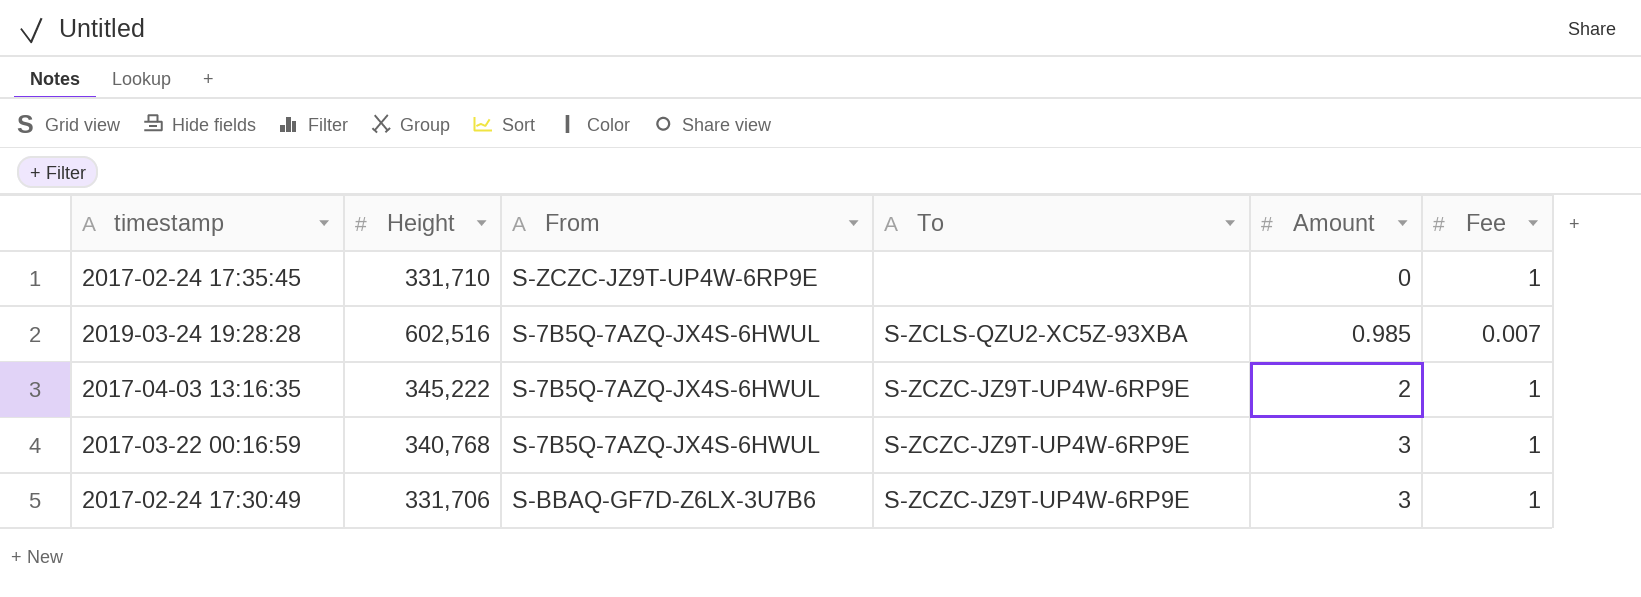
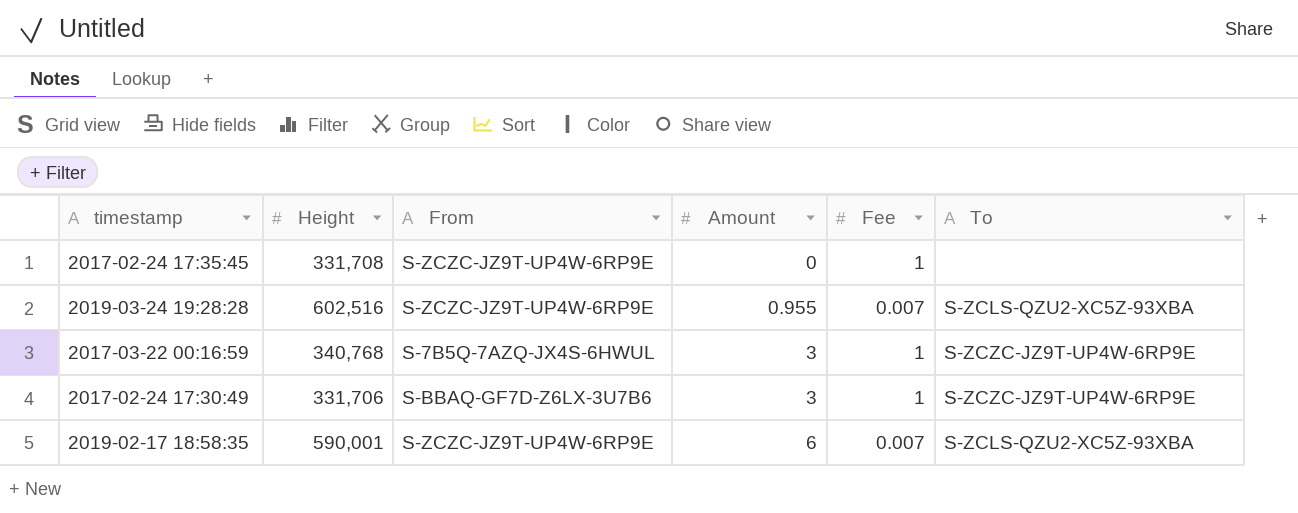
column To | position: 4 -> 6
row 2017-04-03 13:16:35: 345,222 | S-7B5Q-7AZQ-JX4S-6HWUL | S-ZCZC-JZ9T-UP4W-6RP9E | 2 | 1 -> none
2017-02-24 17:35:45 | Height: 331,710 -> 331,708
2019-03-24 19:28:28 | From: S-7B5Q-7AZQ-JX4S-6HWUL -> S-ZCZC-JZ9T-UP4W-6RP9E
2019-03-24 19:28:28 | Amount: 0.985 -> 0.955
row 2019-02-17 18:58:35: none -> 590,001 | S-ZCZC-JZ9T-UP4W-6RP9E | 6 | 0.007 | S-ZCLS-QZU2-XC5Z-93XBA

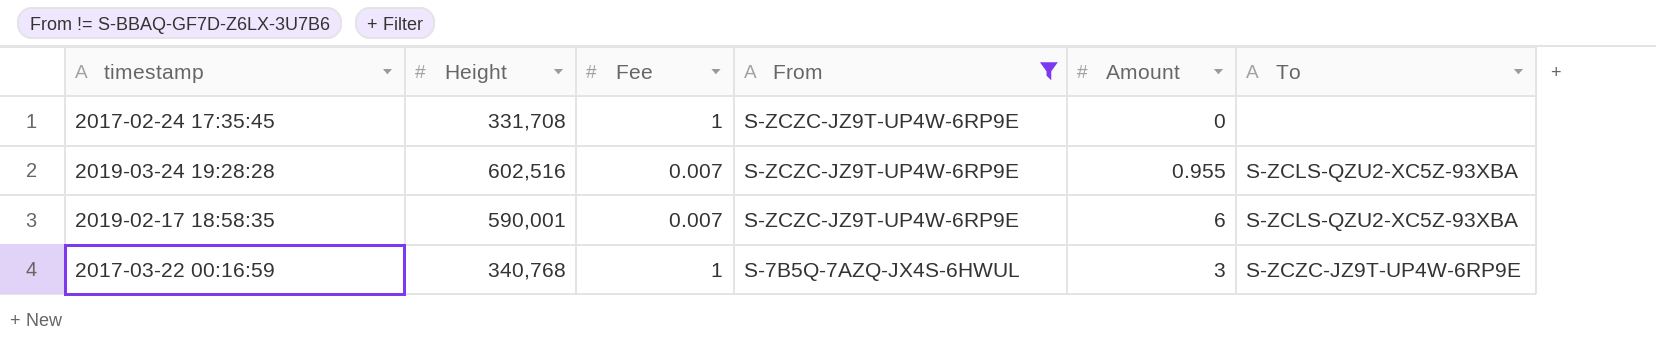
filter: none -> From != S-BBAQ-GF7D-Z6LX-3U7B6
row order: Amount ascending -> From descending
column Fee | position: 5 -> 3

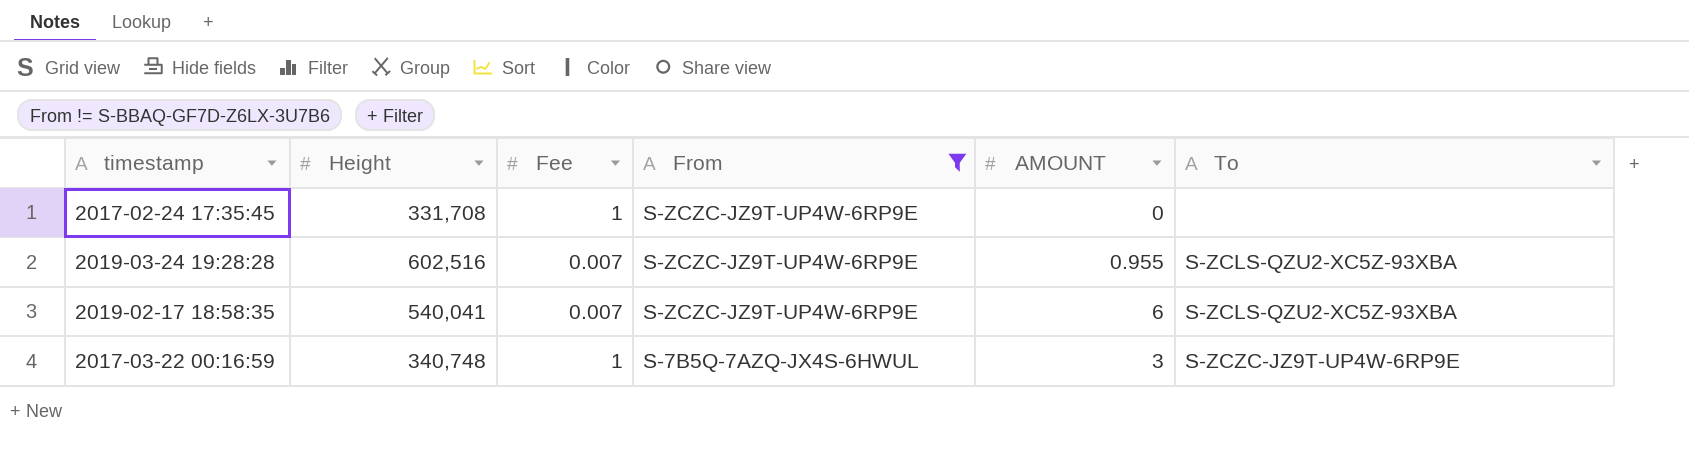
column name: Amount -> AMOUNT
2019-02-17 18:58:35 | Height: 590,001 -> 540,041
2017-03-22 00:16:59 | Height: 340,768 -> 340,748

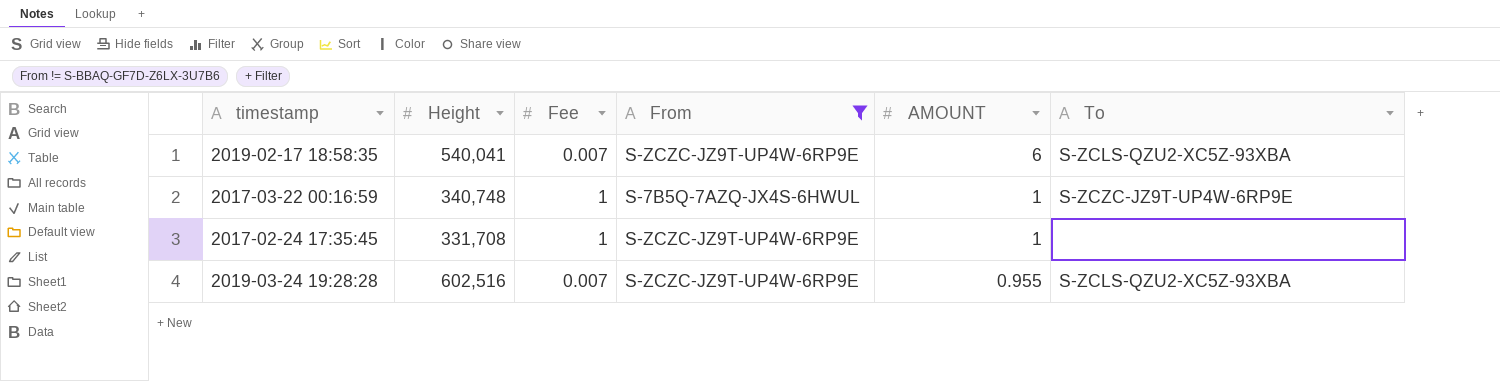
row order: From descending -> AMOUNT descending
2017-03-22 00:16:59 | AMOUNT: 3 -> 1
2017-02-24 17:35:45 | AMOUNT: 0 -> 1

